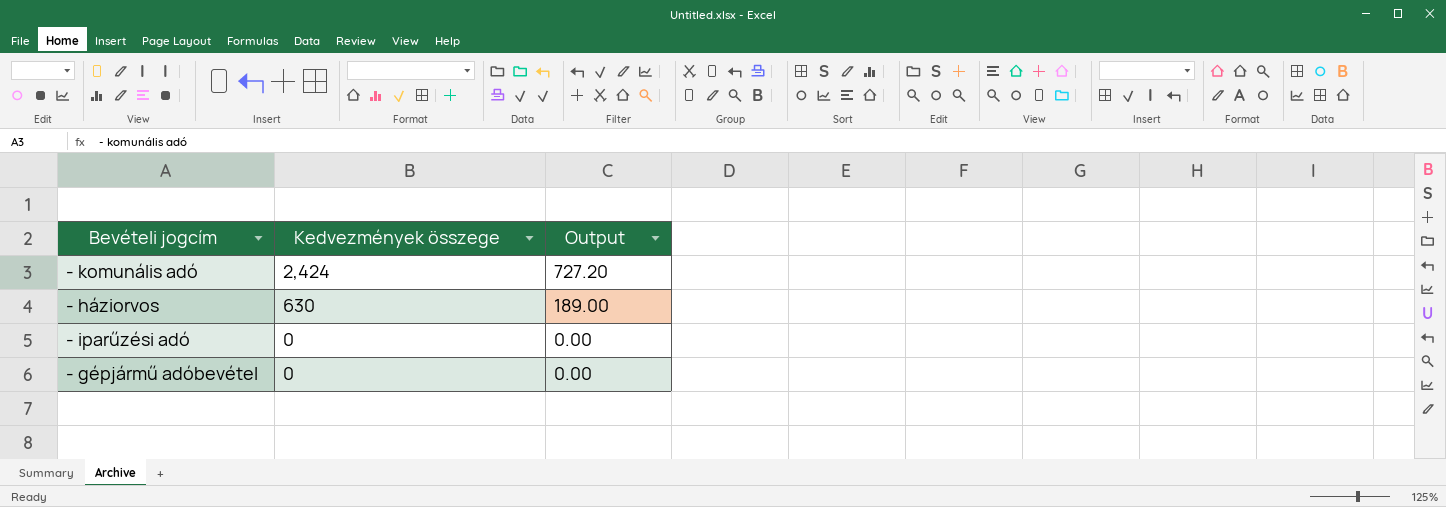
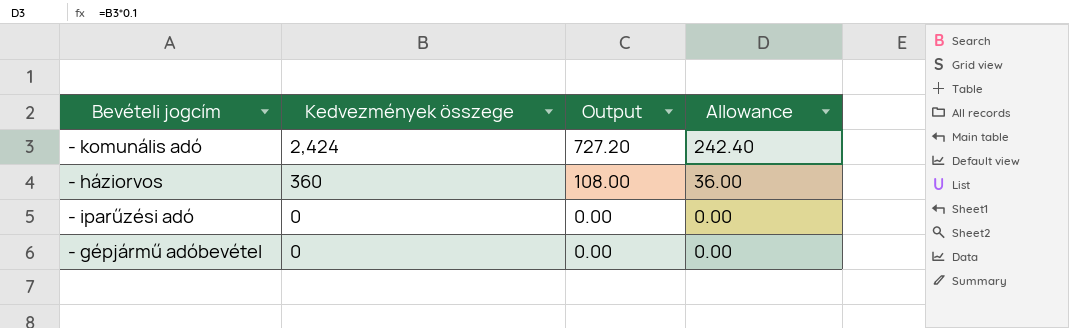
column Allowance | formula: none -> [Kedvezmények összege] * 0.1
- háziorvos | Kedvezmények összege: 630 -> 360
- háziorvos | Output: 189.00 -> 108.00

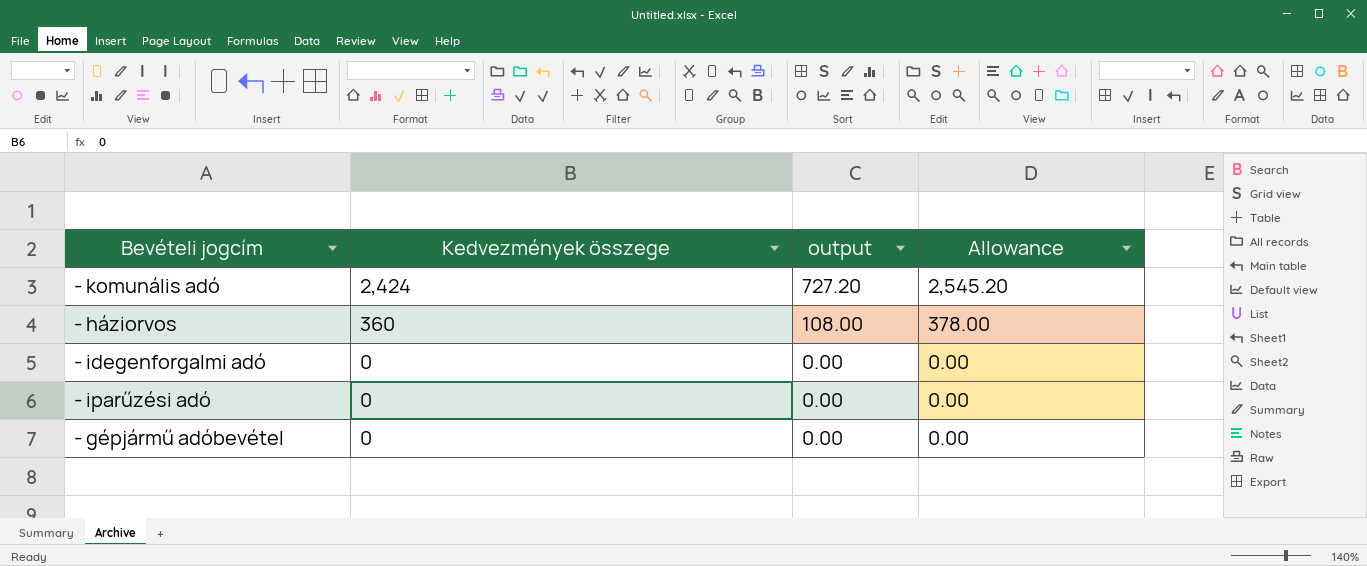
column name: Output -> output
column Allowance | formula: [Kedvezmények összege] * 0.1 -> [Kedvezmények összege] * 1.05
row - idegenforgalmi adó: none -> 0 | 0.00 | 0.00

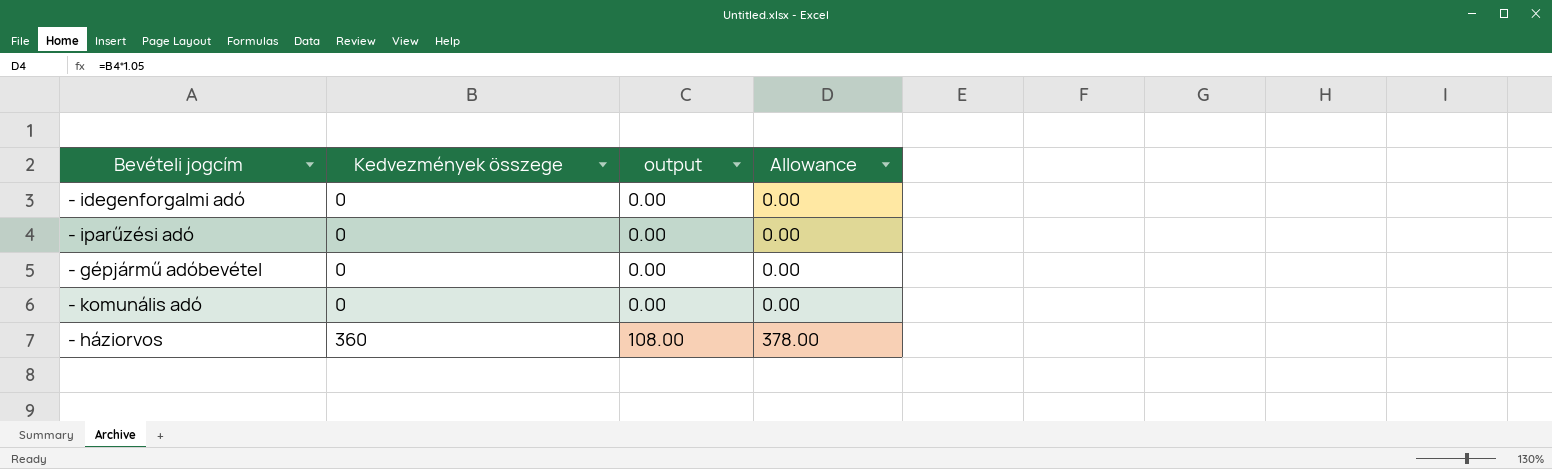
row order: Kedvezmények összege descending -> Kedvezmények összege ascending
- komunális adó | Kedvezmények összege: 2,424 -> 0
- komunális adó | output: 727.20 -> 0.00
- komunális adó | Allowance: 2,545.20 -> 0.00

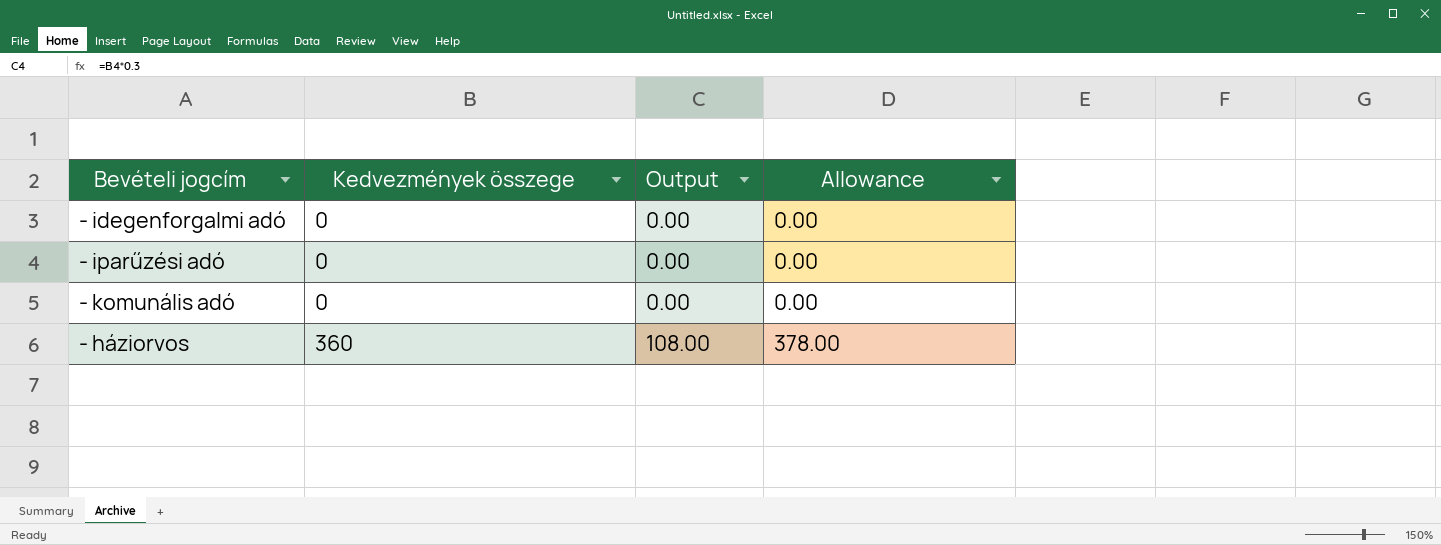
column name: output -> Output
row - gépjármű adóbevétel: 0 | 0.00 | 0.00 -> none

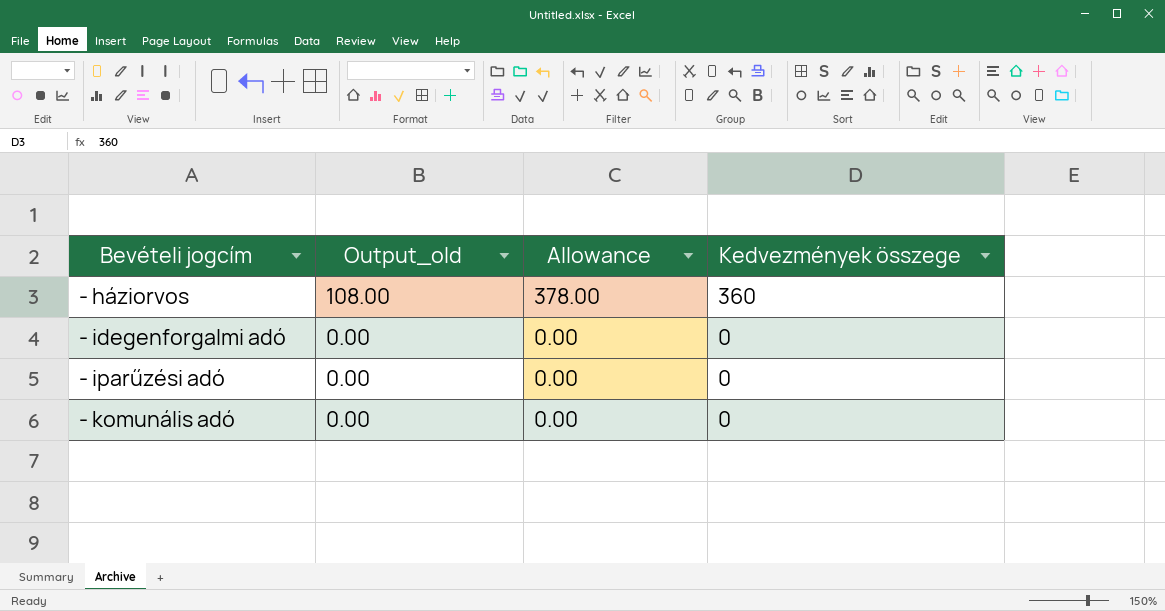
row order: Kedvezmények összege ascending -> Bevételi jogcím ascending
column name: Output -> Output_old
column Kedvezmények összege | position: 2 -> 4

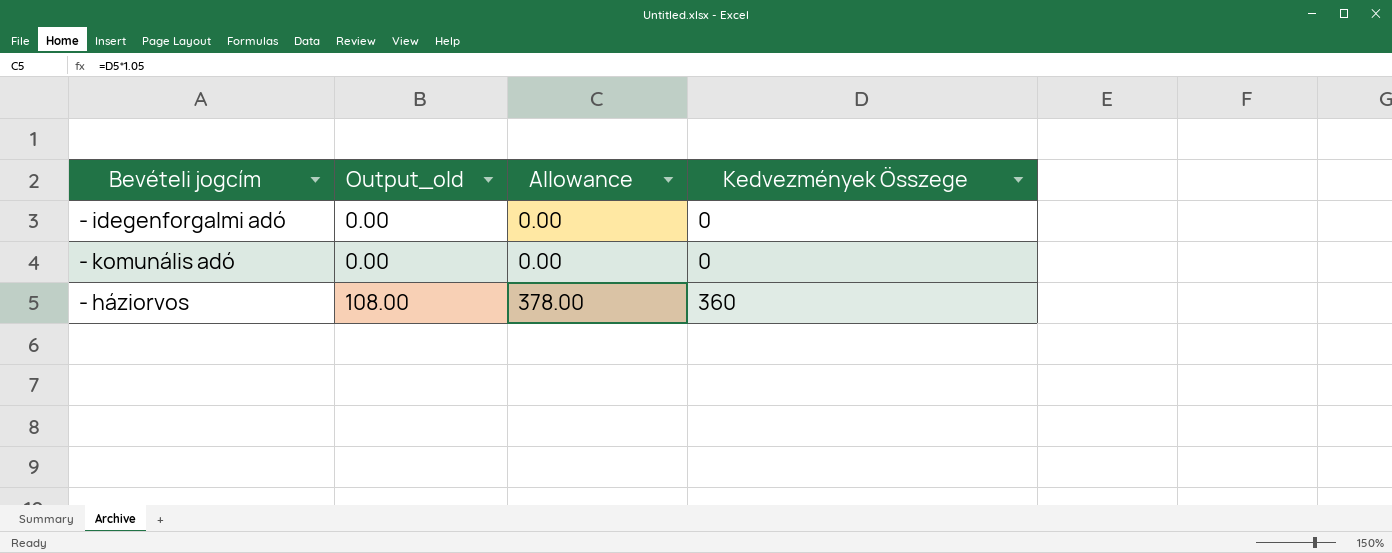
row order: Bevételi jogcím ascending -> Output_old ascending
column name: Kedvezmények összege -> Kedvezmények Összege
row - iparűzési adó: 0.00 | 0.00 | 0 -> none

